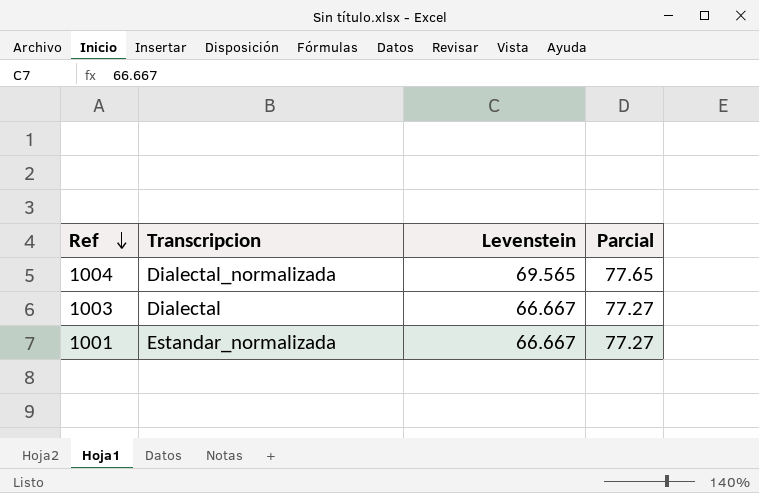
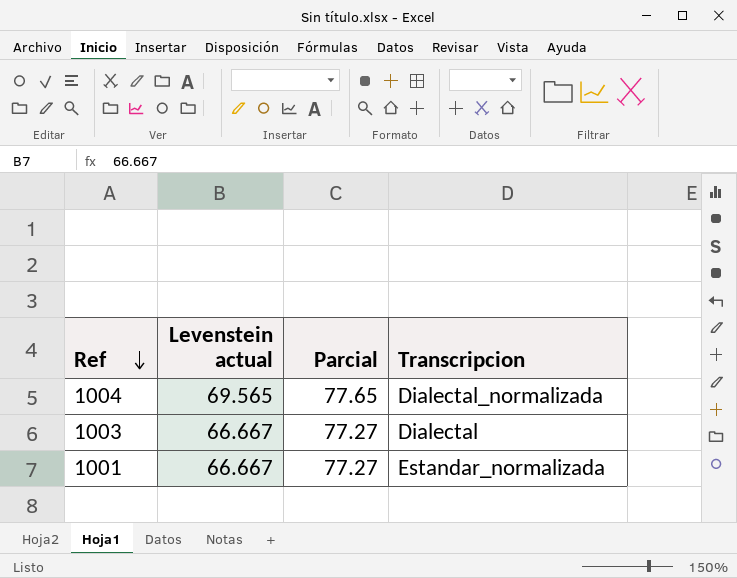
column name: Levenstein -> Levenstein actual
column Transcripcion | position: 2 -> 4

